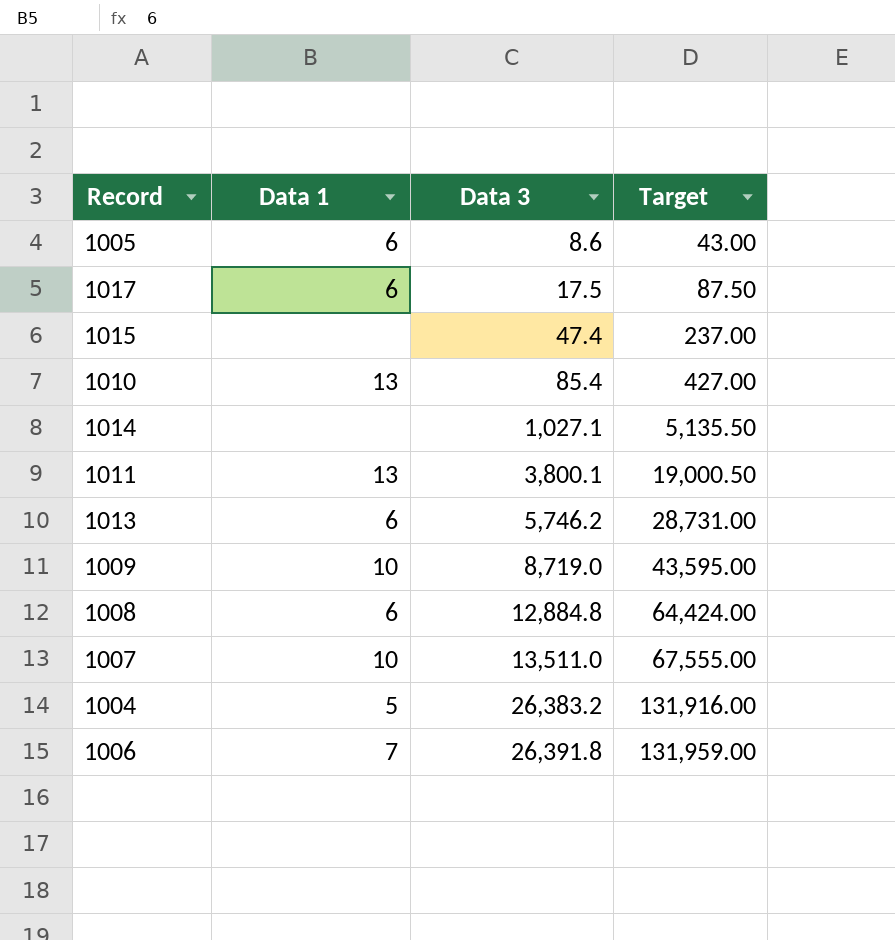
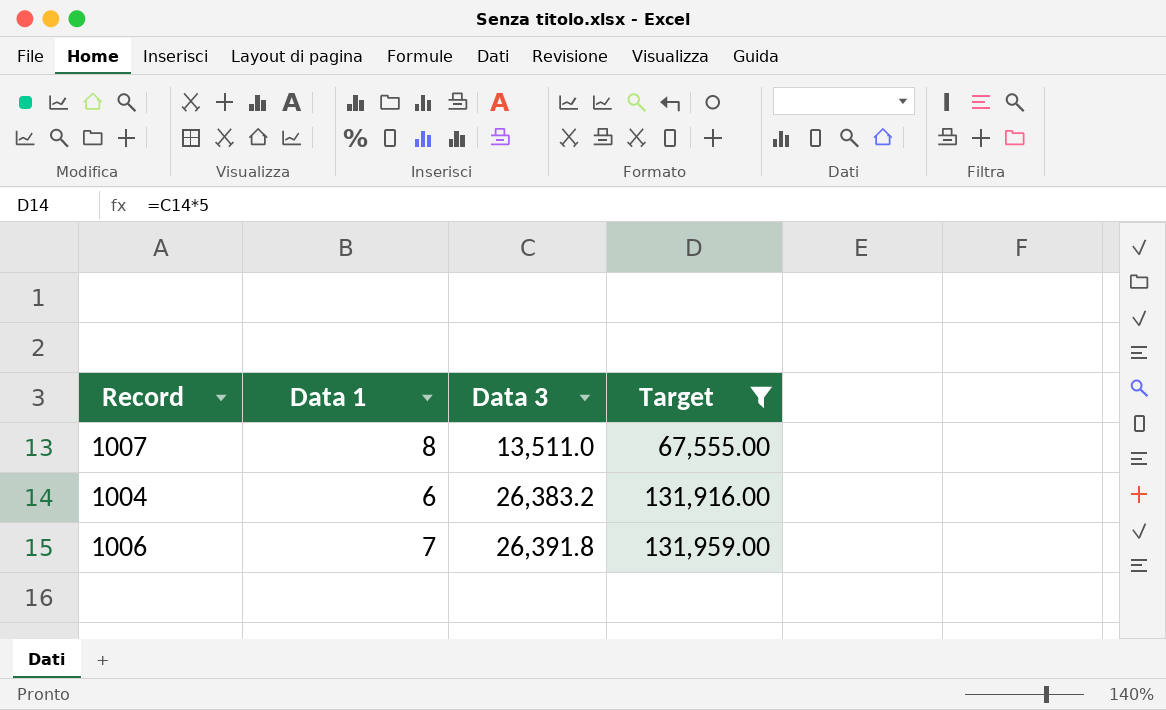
filter: none -> Target >= 67,555.00
1007 | Data 1: 10 -> 8
1004 | Data 1: 5 -> 6

